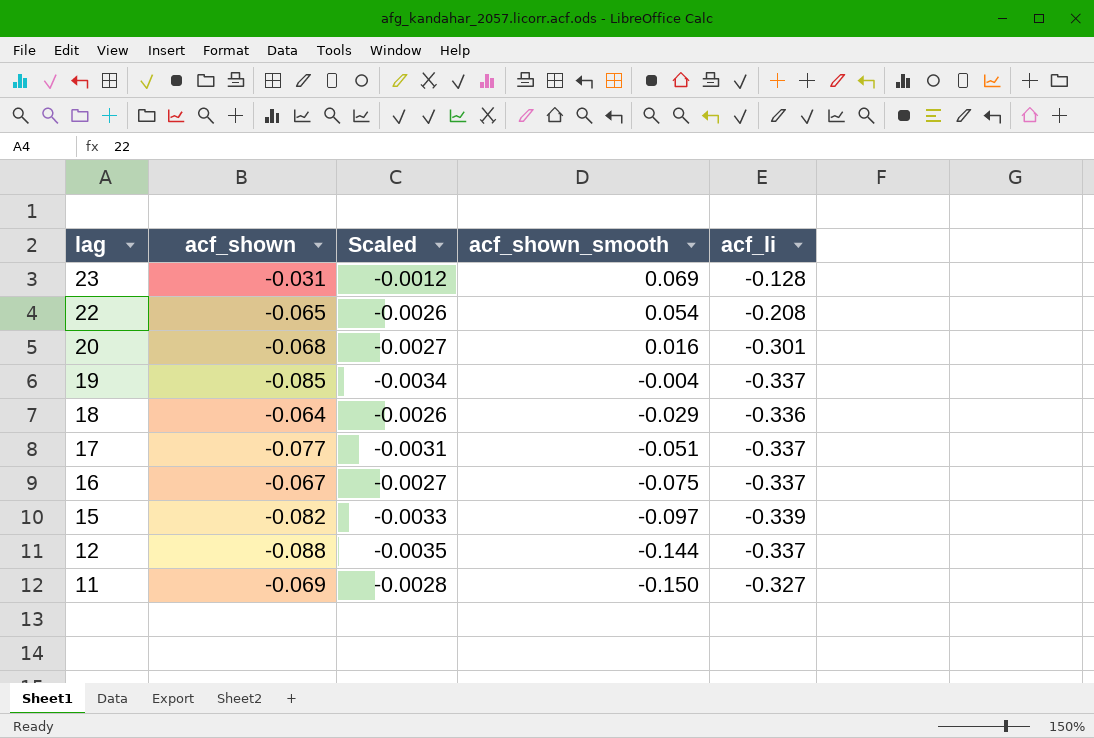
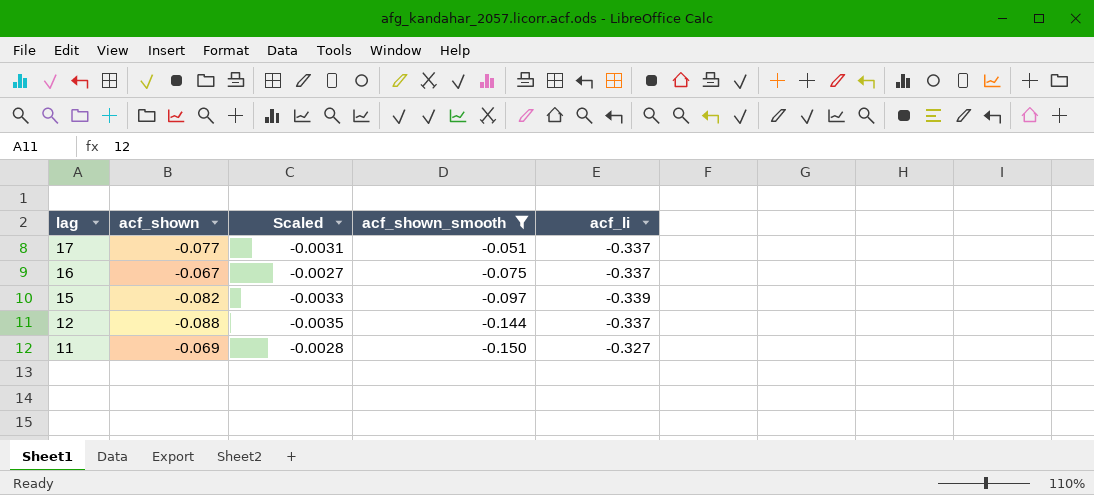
filter: none -> acf_shown_smooth <= -0.051

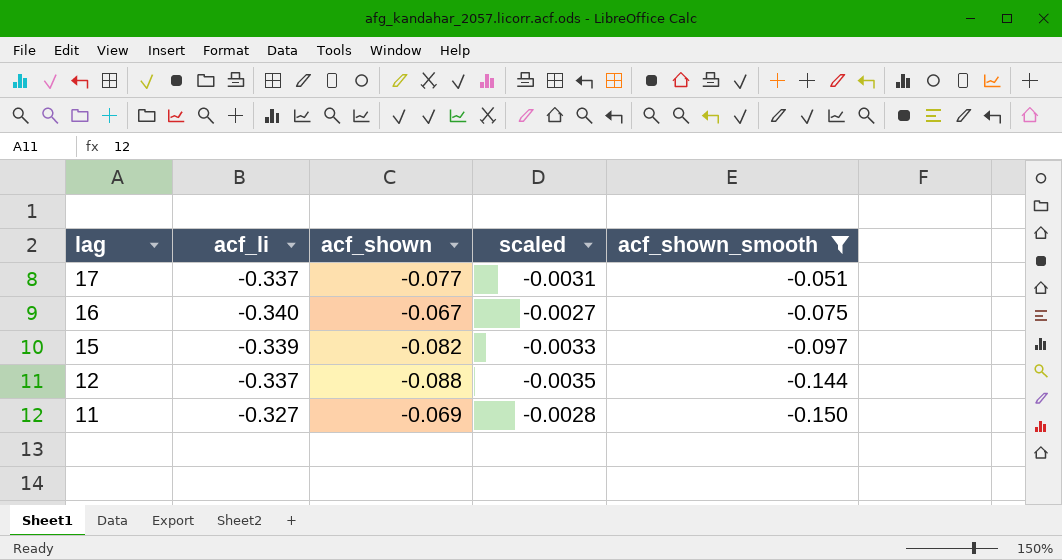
column acf_li | position: 5 -> 2
column name: Scaled -> scaled
16 | acf_li: -0.337 -> -0.340

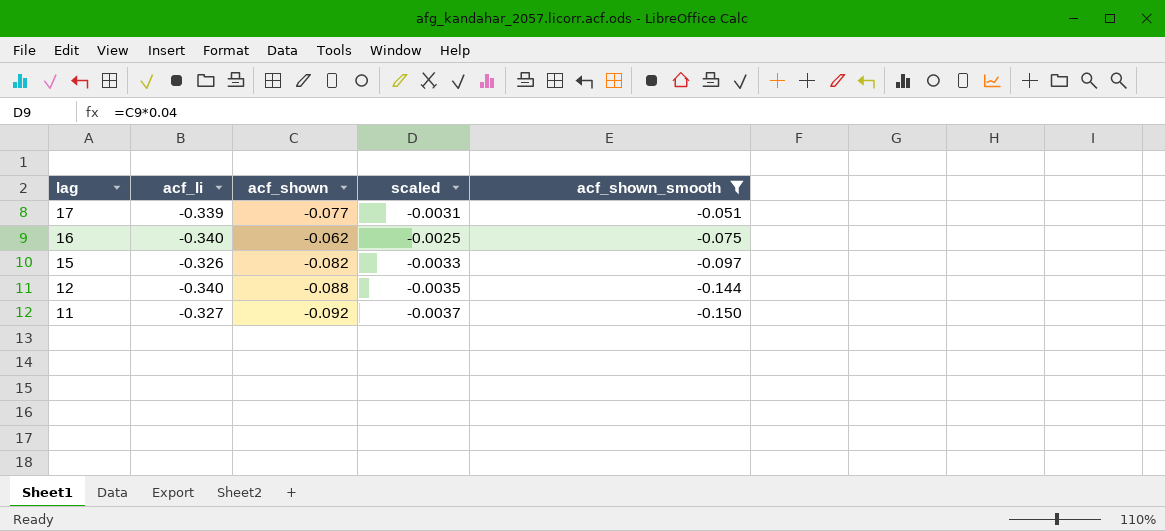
17 | acf_li: -0.337 -> -0.339
16 | acf_shown: -0.067 -> -0.062
16 | scaled: -0.0027 -> -0.0025
15 | acf_li: -0.339 -> -0.326
12 | acf_li: -0.337 -> -0.340
11 | acf_shown: -0.069 -> -0.092
11 | scaled: -0.0028 -> -0.0037

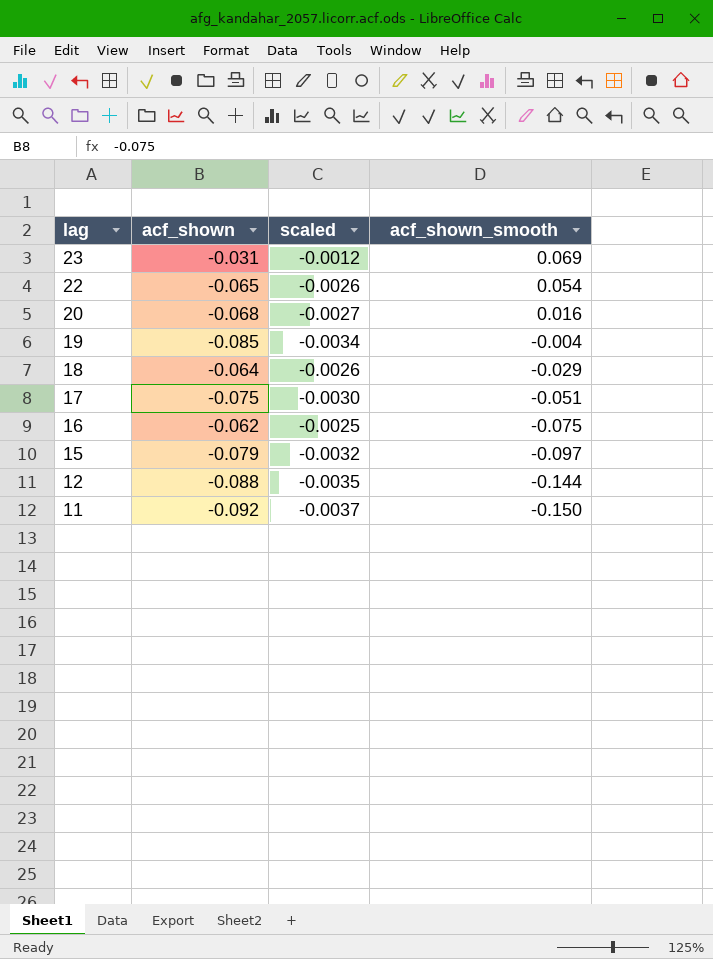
filter: acf_shown_smooth <= -0.051 -> none
column acf_li | position: 2 -> none
17 | acf_shown: -0.077 -> -0.075
17 | scaled: -0.0031 -> -0.0030
15 | acf_shown: -0.082 -> -0.079
15 | scaled: -0.0033 -> -0.0032

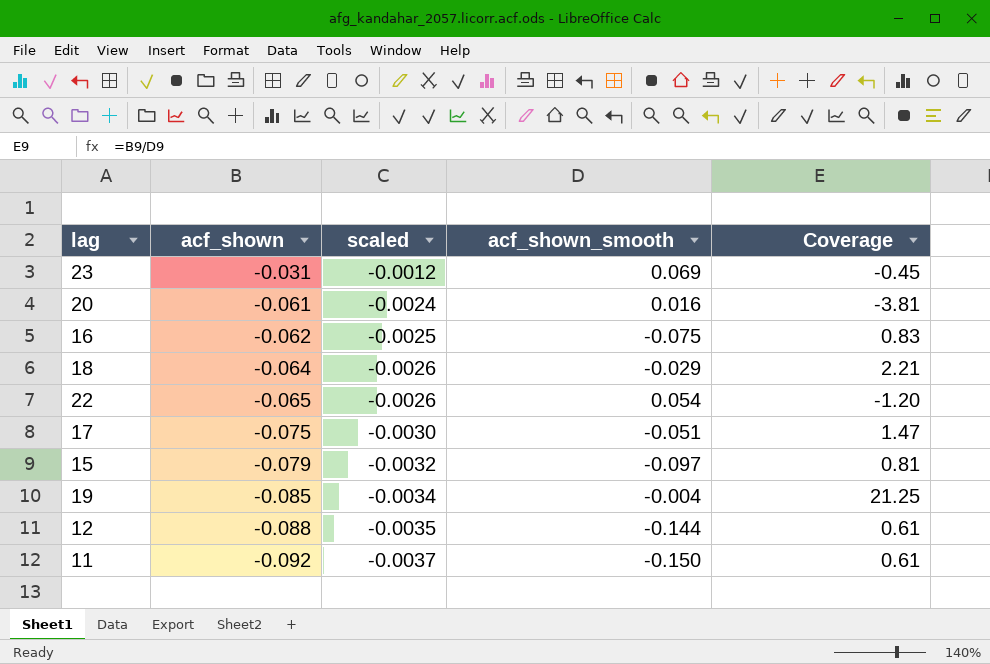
row order: lag descending -> acf_shown descending
column Coverage | formula: none -> [acf_shown] / [acf_shown_smooth]
20 | acf_shown: -0.068 -> -0.061
20 | scaled: -0.0027 -> -0.0024

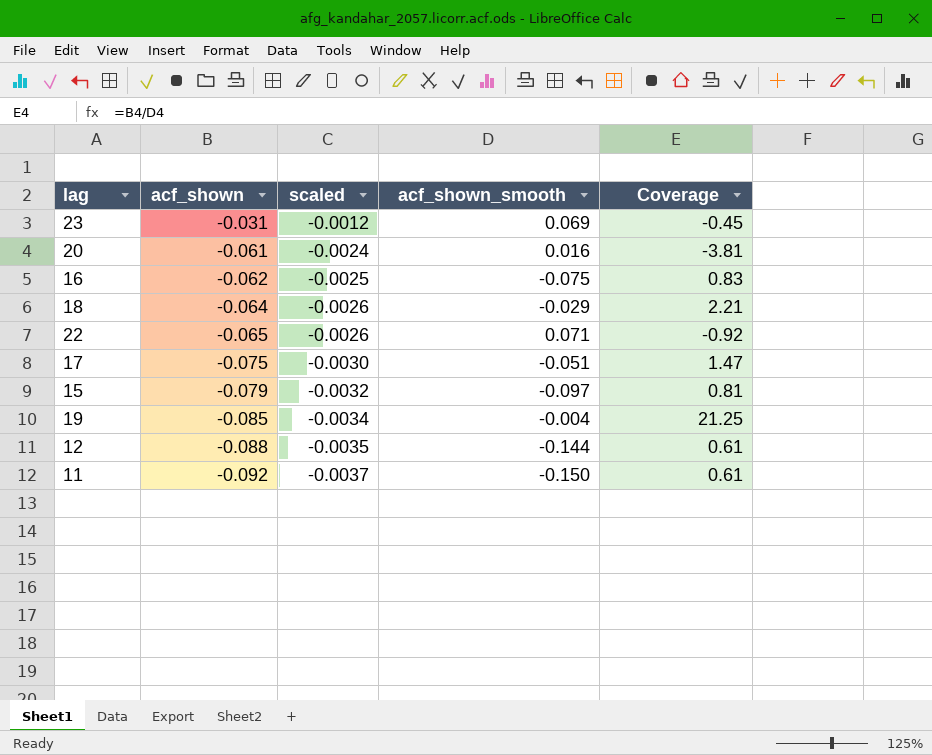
22 | acf_shown_smooth: 0.054 -> 0.071
22 | Coverage: -1.20 -> -0.92

